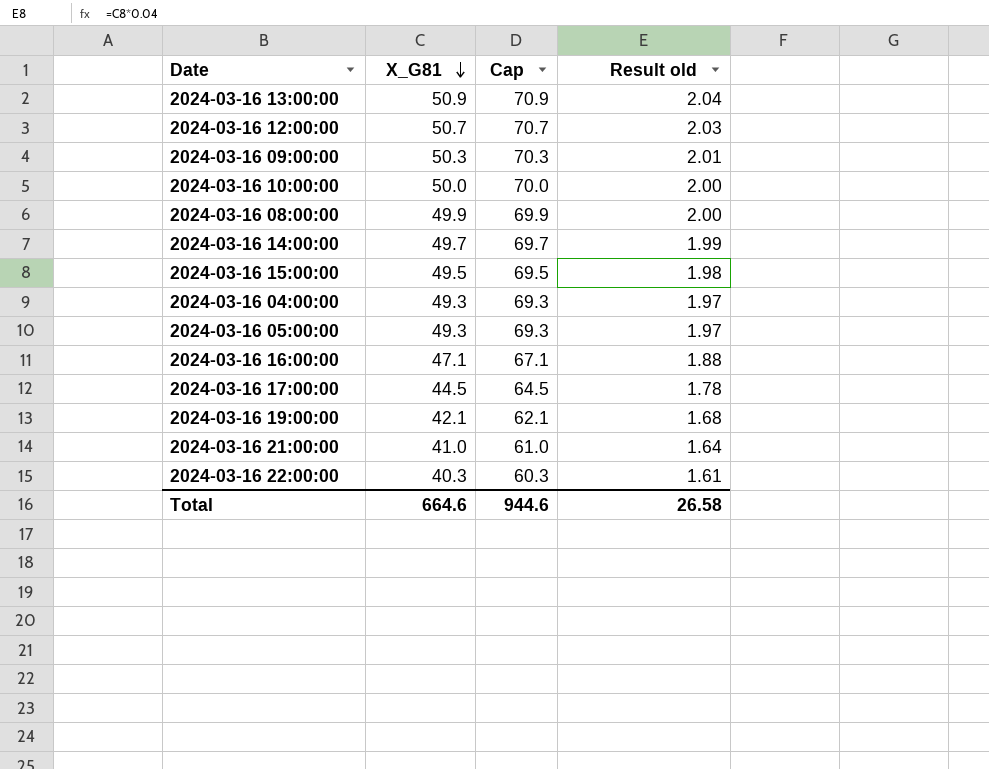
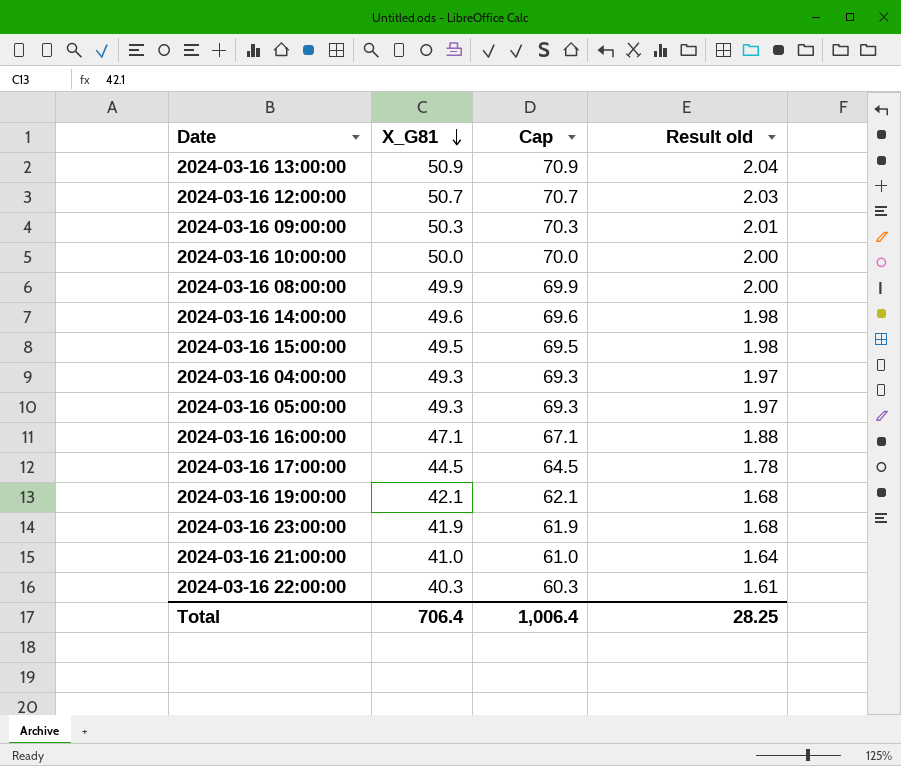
2024-03-16 14:00:00 | X_G81: 49.7 -> 49.6
2024-03-16 14:00:00 | Cap: 69.7 -> 69.6
2024-03-16 14:00:00 | Result old: 1.99 -> 1.98
row 2024-03-16 23:00:00: none -> 41.9 | 61.9 | 1.68
Total | X_G81: 664.6 -> 706.4
Total | Cap: 944.6 -> 1,006.4
Total | Result old: 26.58 -> 28.25

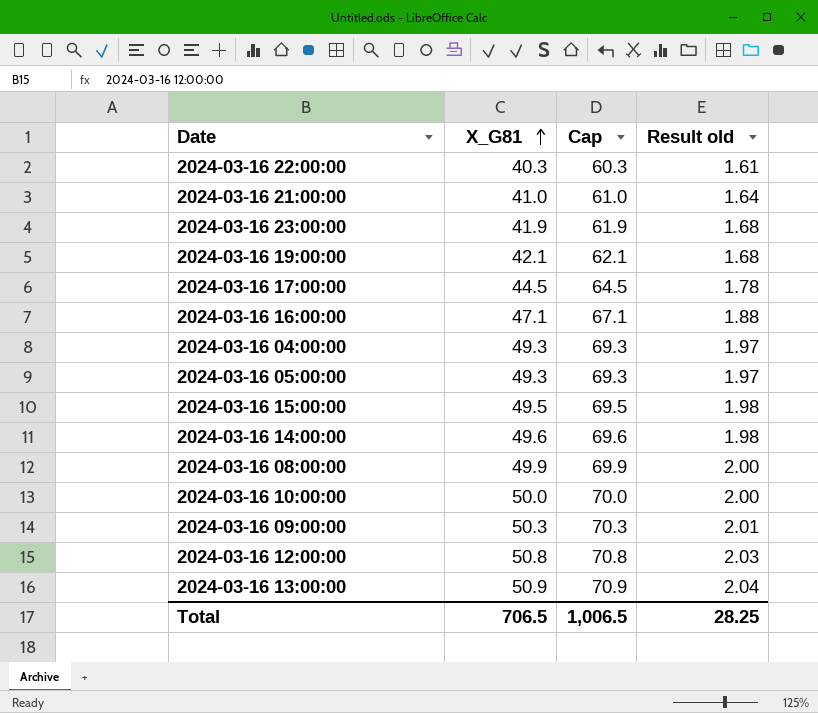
row order: X_G81 descending -> X_G81 ascending
2024-03-16 12:00:00 | X_G81: 50.7 -> 50.8
2024-03-16 12:00:00 | Cap: 70.7 -> 70.8
Total | X_G81: 706.4 -> 706.5
Total | Cap: 1,006.4 -> 1,006.5

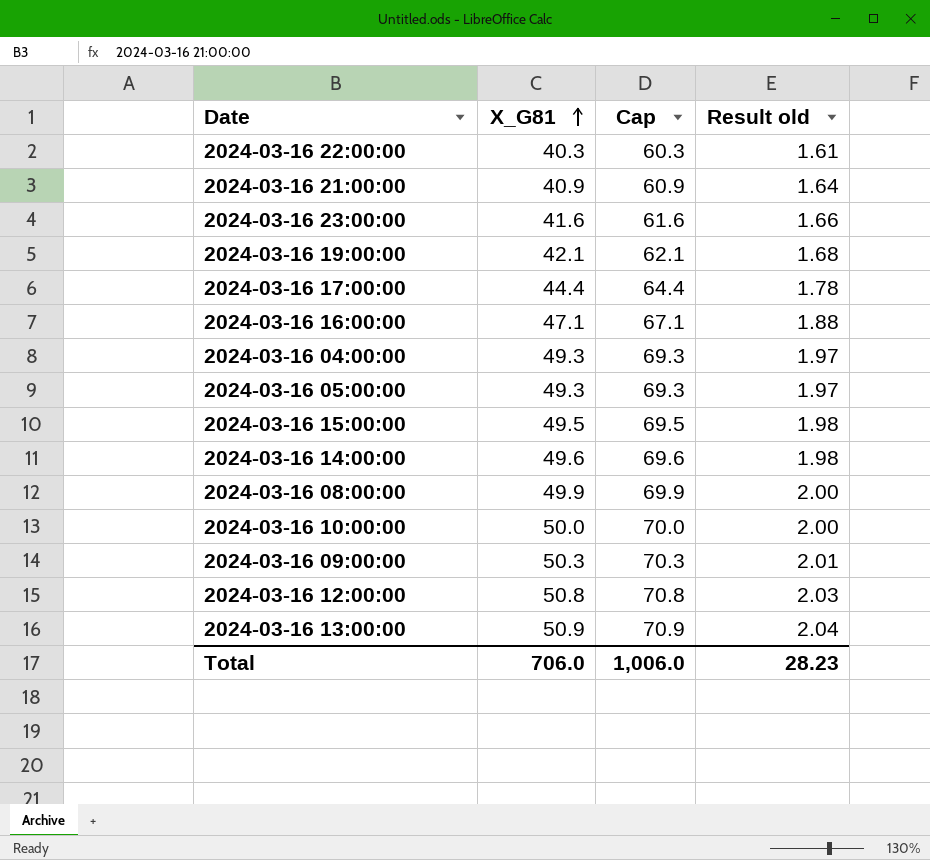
2024-03-16 21:00:00 | X_G81: 41.0 -> 40.9
2024-03-16 21:00:00 | Cap: 61.0 -> 60.9
2024-03-16 23:00:00 | X_G81: 41.9 -> 41.6
2024-03-16 23:00:00 | Cap: 61.9 -> 61.6
2024-03-16 23:00:00 | Result old: 1.68 -> 1.66
2024-03-16 17:00:00 | X_G81: 44.5 -> 44.4
2024-03-16 17:00:00 | Cap: 64.5 -> 64.4
Total | X_G81: 706.5 -> 706.0
Total | Cap: 1,006.5 -> 1,006.0
Total | Result old: 28.25 -> 28.23

